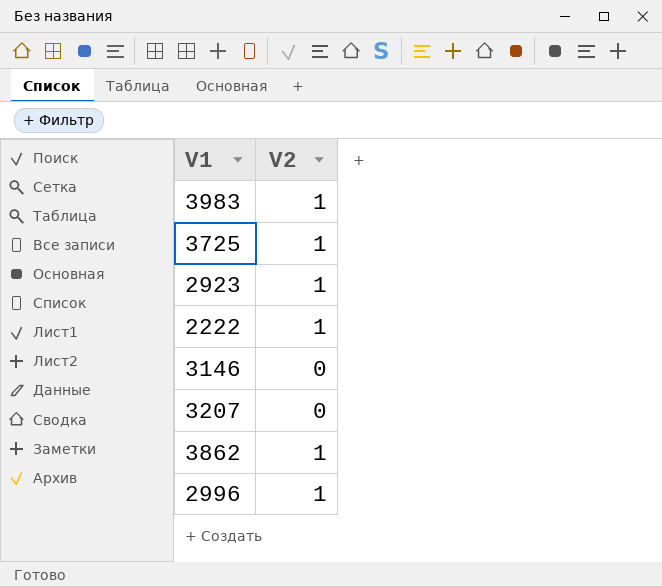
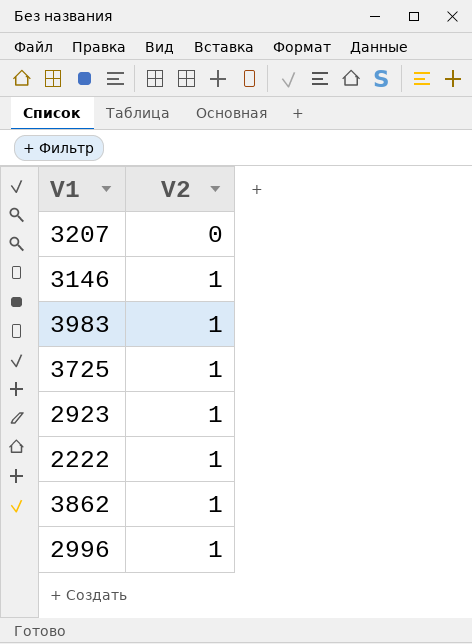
row order: none -> V2 ascending
3146 | V2: 0 -> 1

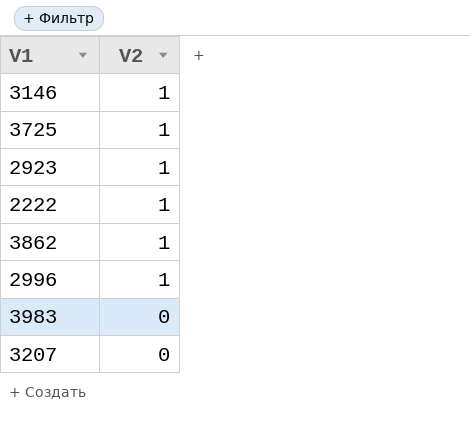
row order: V2 ascending -> V2 descending
3983 | V2: 1 -> 0

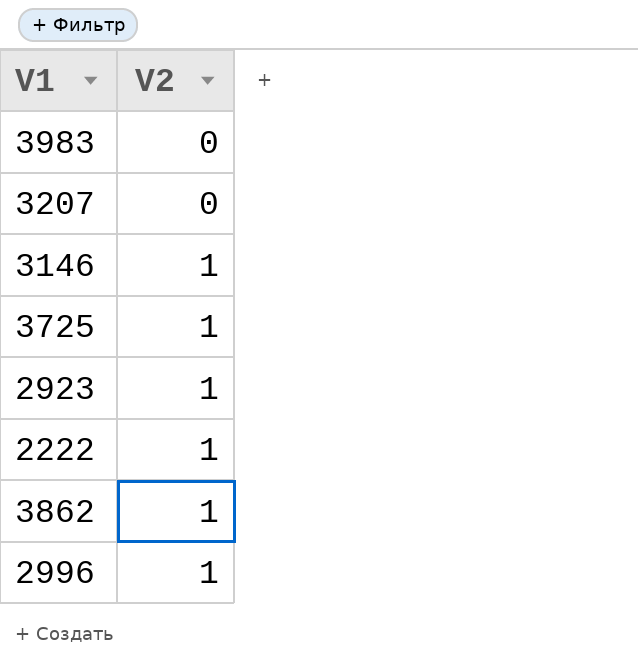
row order: V2 descending -> V2 ascending

